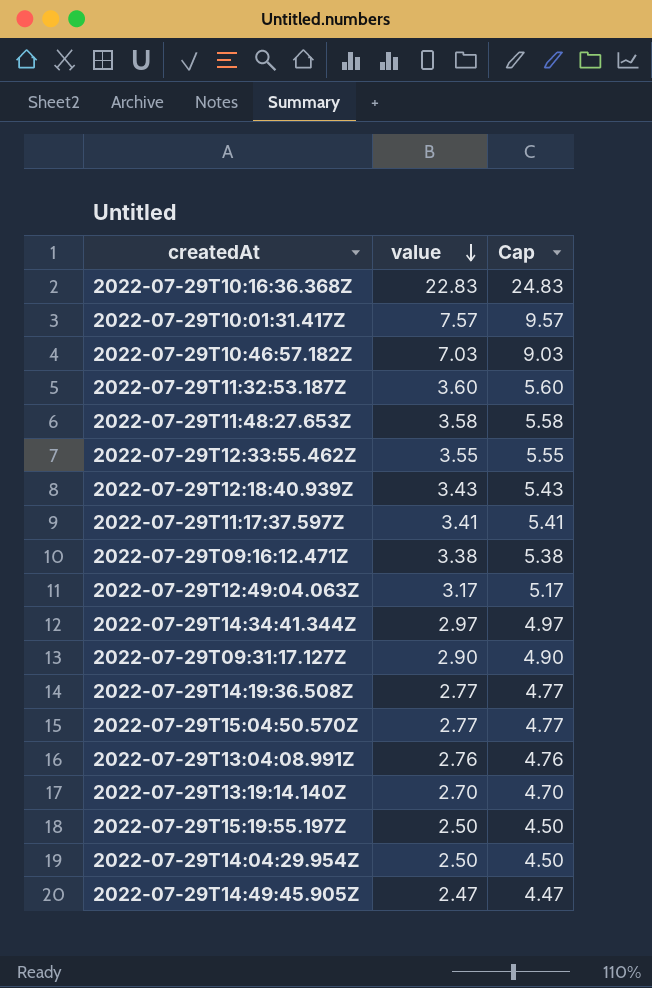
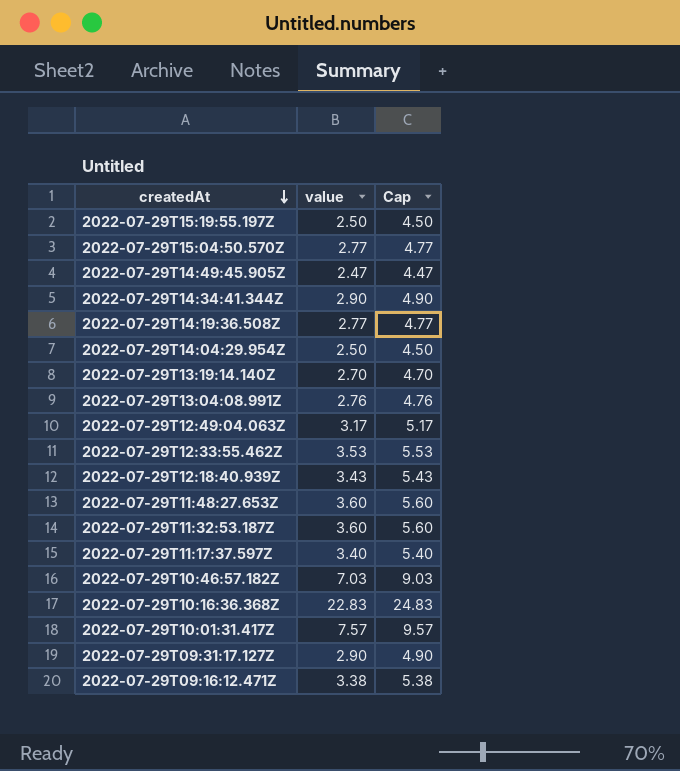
row order: value descending -> createdAt descending
2022-07-29T14:34:41.344Z | value: 2.97 -> 2.90
2022-07-29T14:34:41.344Z | Cap: 4.97 -> 4.90
2022-07-29T12:33:55.462Z | value: 3.55 -> 3.53
2022-07-29T12:33:55.462Z | Cap: 5.55 -> 5.53
2022-07-29T11:48:27.653Z | value: 3.58 -> 3.60
2022-07-29T11:48:27.653Z | Cap: 5.58 -> 5.60
2022-07-29T11:17:37.597Z | value: 3.41 -> 3.40
2022-07-29T11:17:37.597Z | Cap: 5.41 -> 5.40

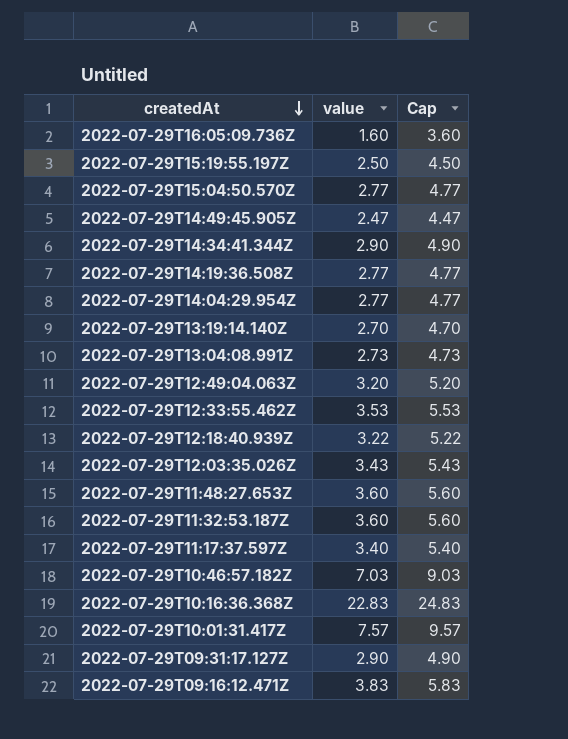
row 2022-07-29T16:05:09.736Z: none -> 1.60 | 3.60
2022-07-29T14:04:29.954Z | value: 2.50 -> 2.77
2022-07-29T14:04:29.954Z | Cap: 4.50 -> 4.77
2022-07-29T13:04:08.991Z | value: 2.76 -> 2.73
2022-07-29T13:04:08.991Z | Cap: 4.76 -> 4.73
2022-07-29T12:49:04.063Z | value: 3.17 -> 3.20
2022-07-29T12:49:04.063Z | Cap: 5.17 -> 5.20
2022-07-29T12:18:40.939Z | value: 3.43 -> 3.22
2022-07-29T12:18:40.939Z | Cap: 5.43 -> 5.22
row 2022-07-29T12:03:35.026Z: none -> 3.43 | 5.43
2022-07-29T09:16:12.471Z | value: 3.38 -> 3.83
2022-07-29T09:16:12.471Z | Cap: 5.38 -> 5.83

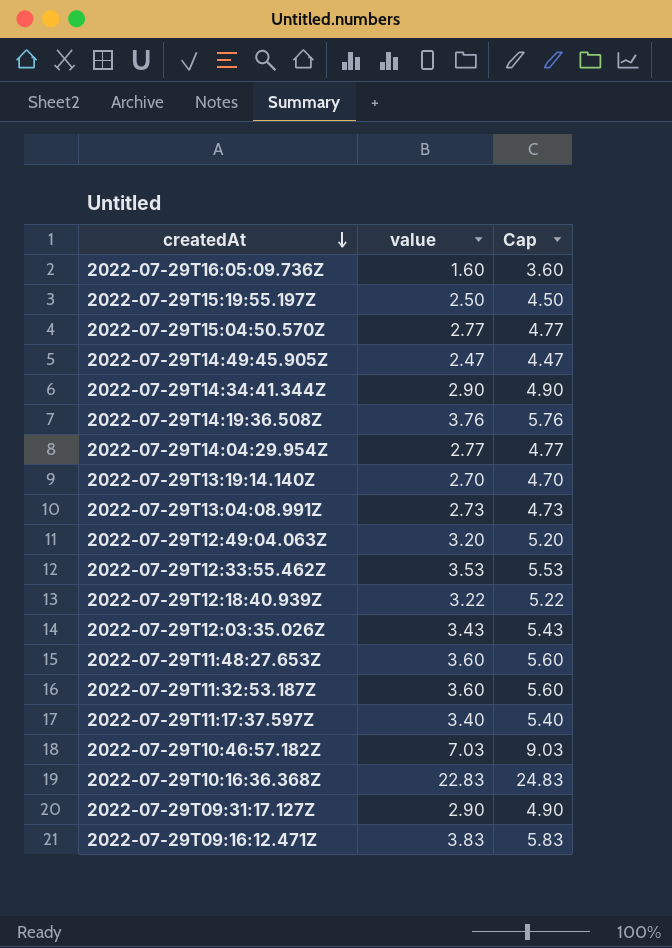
row 2022-07-29T10:01:31.417Z: 7.57 | 9.57 -> none
2022-07-29T14:19:36.508Z | value: 2.77 -> 3.76
2022-07-29T14:19:36.508Z | Cap: 4.77 -> 5.76

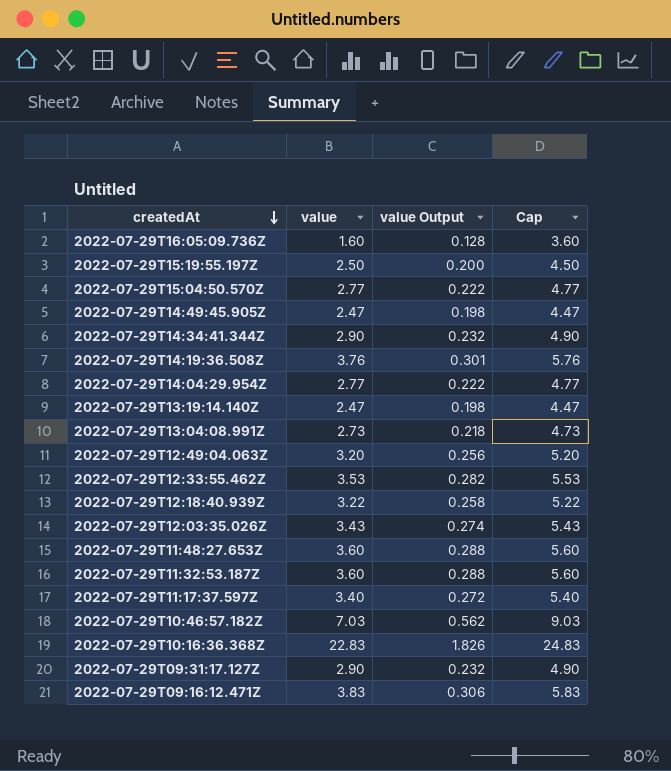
column value Output | formula: none -> [value] * 0.08
2022-07-29T13:19:14.140Z | value: 2.70 -> 2.47
2022-07-29T13:19:14.140Z | Cap: 4.70 -> 4.47

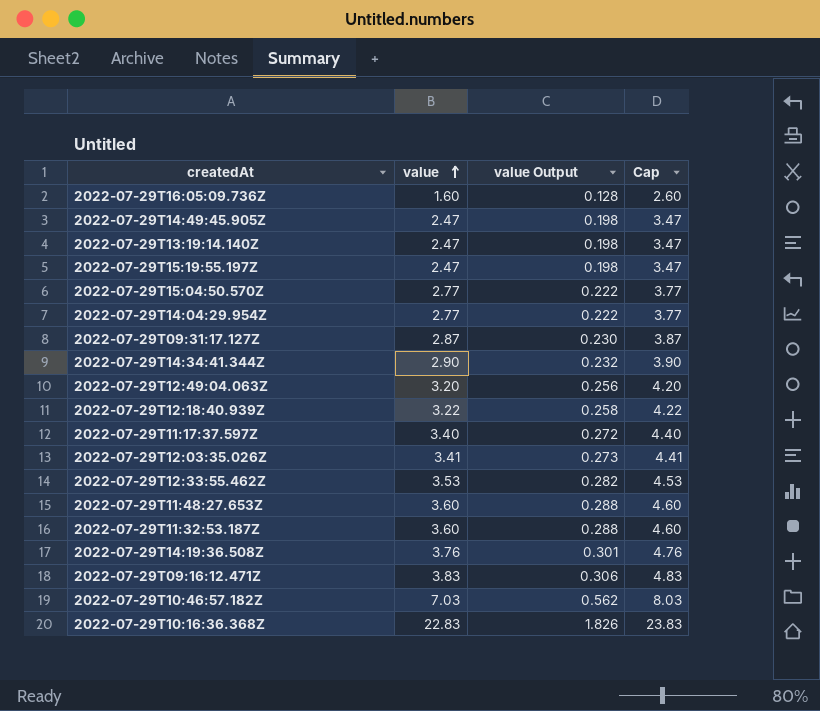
row order: createdAt descending -> value ascending
column Cap | formula: [value] + 2 -> [value] + 1
row 2022-07-29T13:04:08.991Z: 2.73 | 0.218 | 4.73 -> none
2022-07-29T15:19:55.197Z | value: 2.50 -> 2.47
2022-07-29T15:19:55.197Z | value Output: 0.200 -> 0.198
2022-07-29T09:31:17.127Z | value: 2.90 -> 2.87
2022-07-29T09:31:17.127Z | value Output: 0.232 -> 0.230
2022-07-29T12:03:35.026Z | value: 3.43 -> 3.41
2022-07-29T12:03:35.026Z | value Output: 0.274 -> 0.273

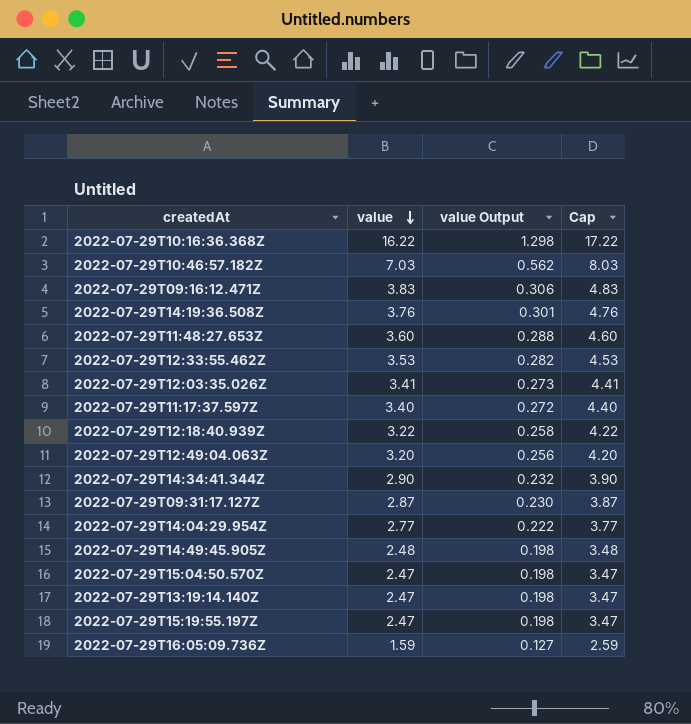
row order: value ascending -> value descending
row 2022-07-29T11:32:53.187Z: 3.60 | 0.288 | 4.60 -> none
2022-07-29T10:16:36.368Z | value: 22.83 -> 16.22
2022-07-29T10:16:36.368Z | value Output: 1.826 -> 1.298
2022-07-29T10:16:36.368Z | Cap: 23.83 -> 17.22
2022-07-29T14:49:45.905Z | value: 2.47 -> 2.48
2022-07-29T14:49:45.905Z | Cap: 3.47 -> 3.48
2022-07-29T15:04:50.570Z | value: 2.77 -> 2.47
2022-07-29T15:04:50.570Z | value Output: 0.222 -> 0.198
2022-07-29T15:04:50.570Z | Cap: 3.77 -> 3.47
2022-07-29T16:05:09.736Z | value: 1.60 -> 1.59
2022-07-29T16:05:09.736Z | value Output: 0.128 -> 0.127
2022-07-29T16:05:09.736Z | Cap: 2.60 -> 2.59

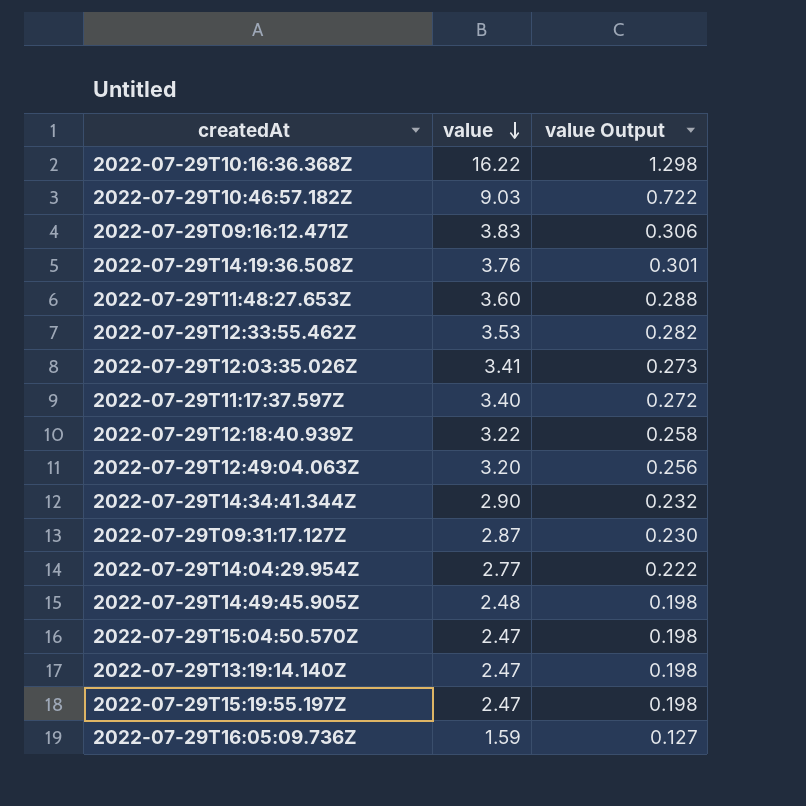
column Cap | formula: [value] + 1 -> none
2022-07-29T10:46:57.182Z | value: 7.03 -> 9.03
2022-07-29T10:46:57.182Z | value Output: 0.562 -> 0.722

